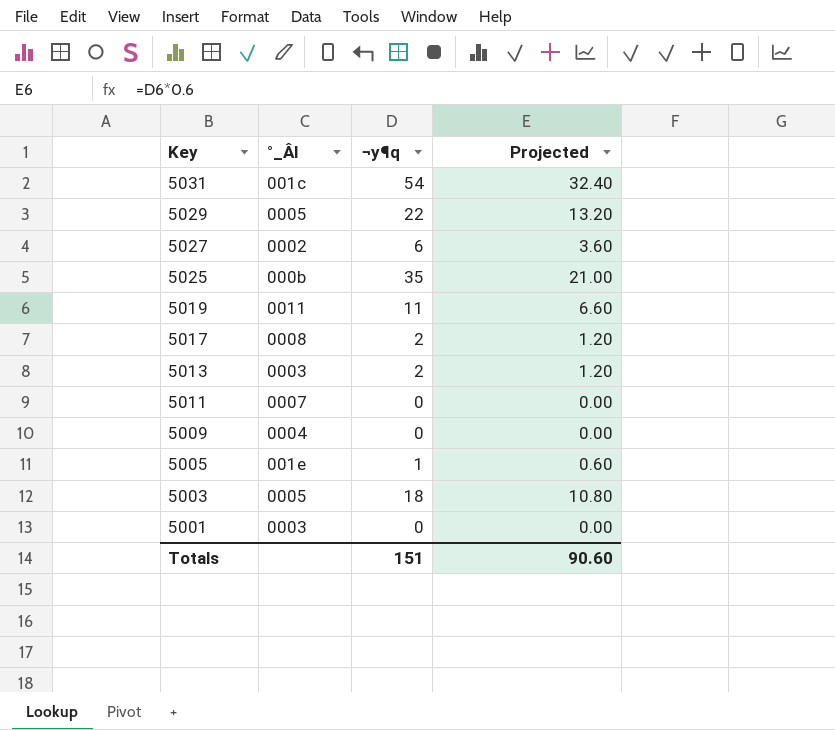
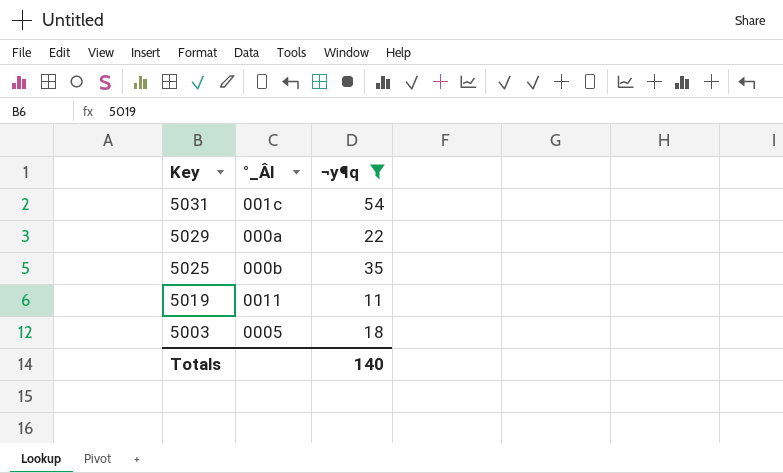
filter: none -> ¬y¶q >= 11
column Projected | formula: [¬y¶q] * 0.6 -> none
5029 | °_ÂI: 0005 -> 000a
Totals | ¬y¶q: 151 -> 140

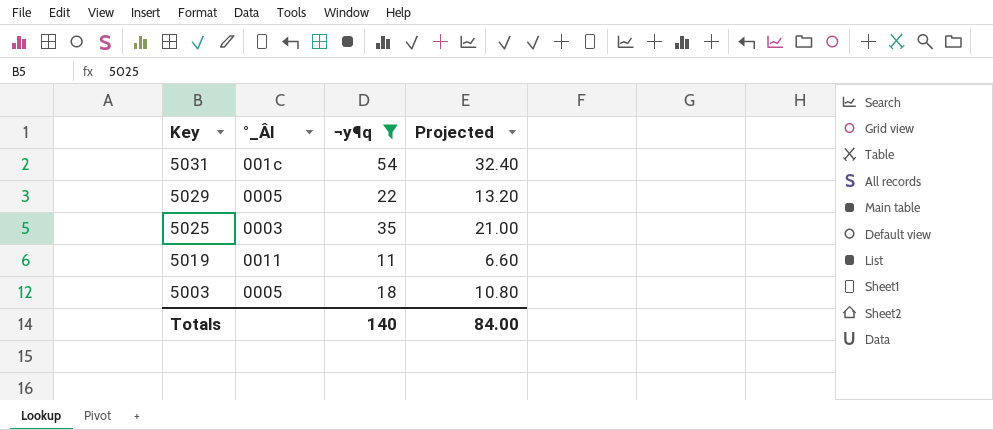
column Projected | formula: none -> [¬y¶q] * 0.6
5029 | °_ÂI: 000a -> 0005
5025 | °_ÂI: 000b -> 0003

